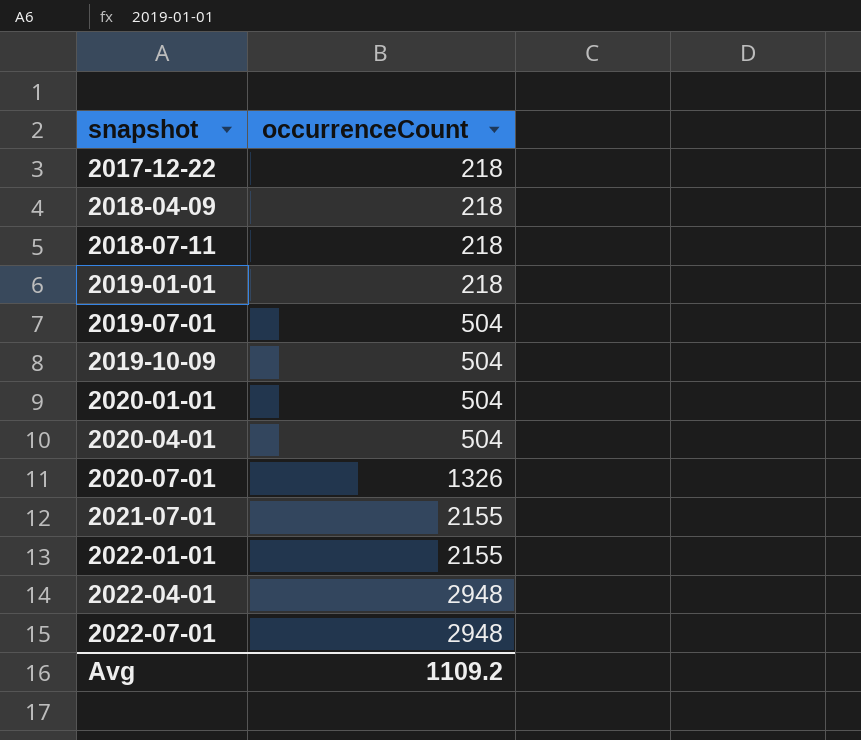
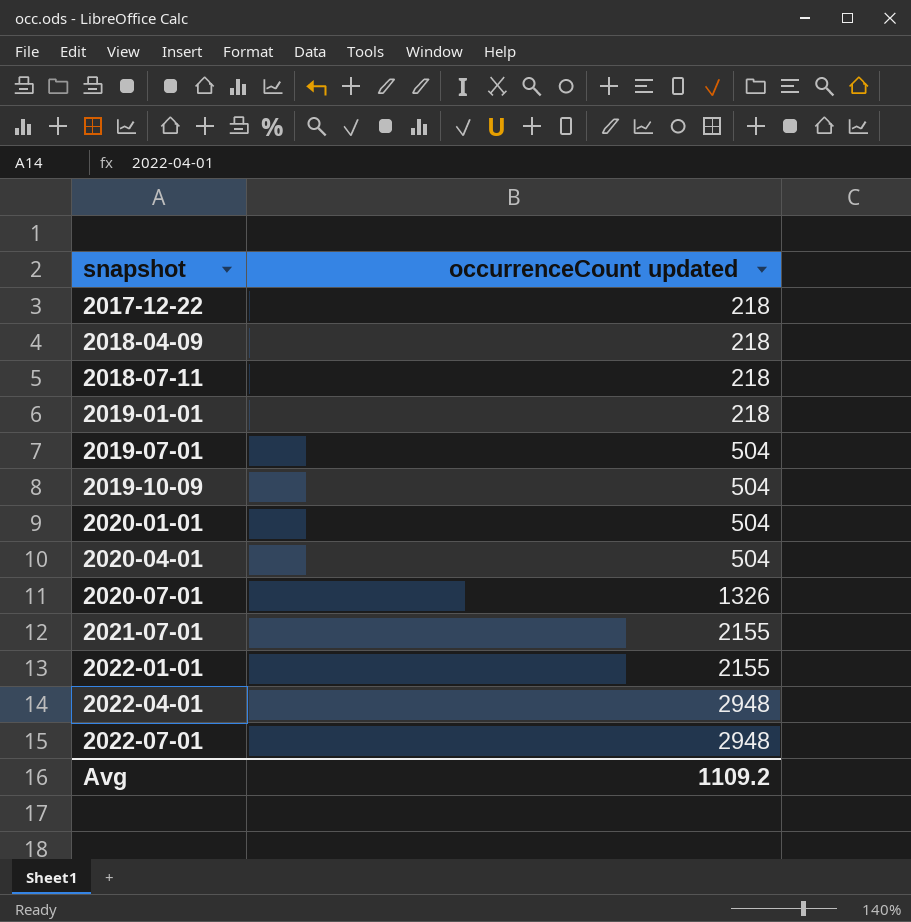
column name: occurrenceCount -> occurrenceCount updated

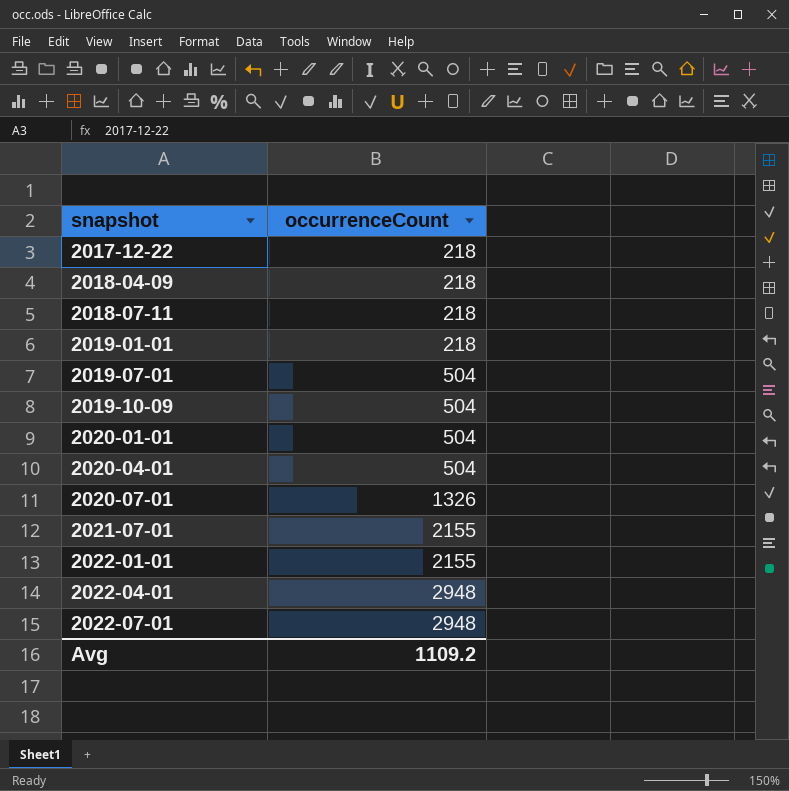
column name: occurrenceCount updated -> occurrenceCount

